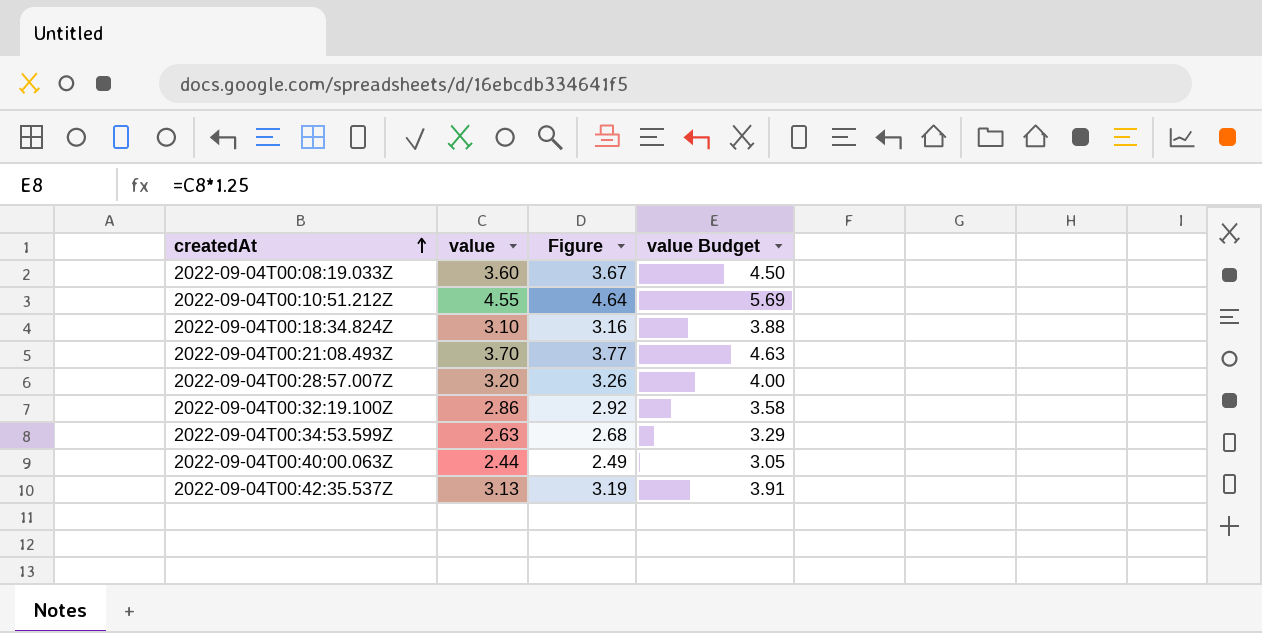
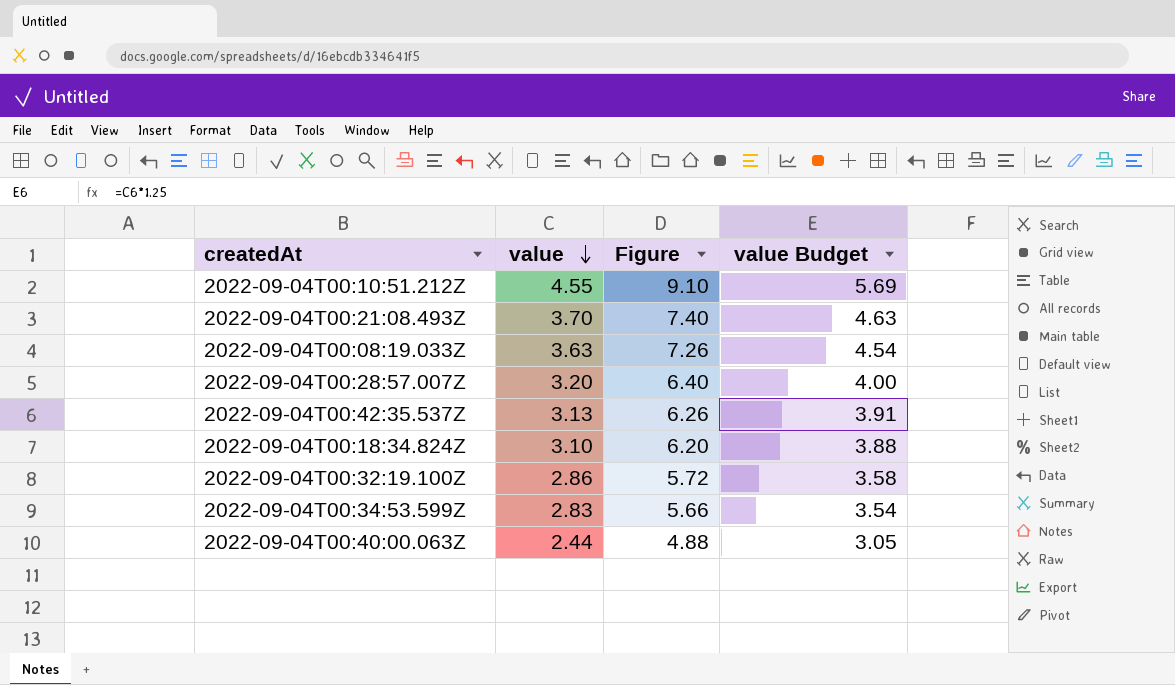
row order: createdAt ascending -> value descending
column Figure | formula: [value] * 1.02 -> [value] * 2
2022-09-04T00:08:19.033Z | value: 3.60 -> 3.63
2022-09-04T00:08:19.033Z | value Budget: 4.50 -> 4.54
2022-09-04T00:34:53.599Z | value: 2.63 -> 2.83
2022-09-04T00:34:53.599Z | value Budget: 3.29 -> 3.54

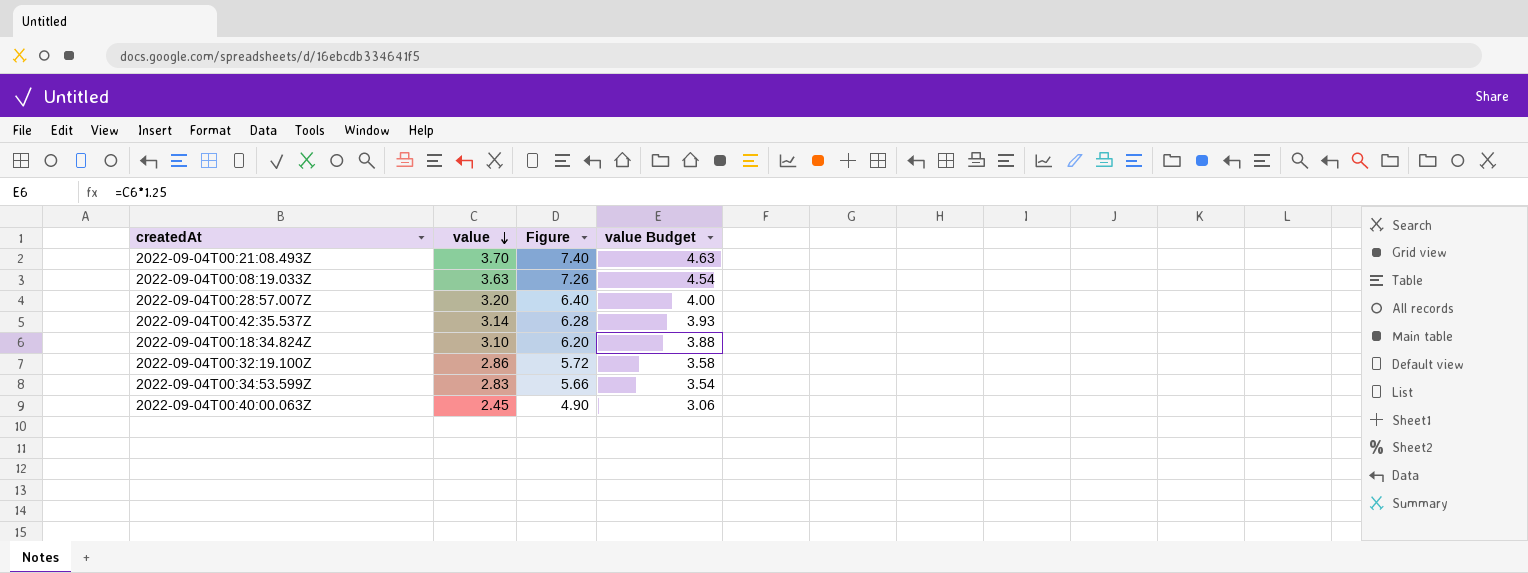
row 2022-09-04T00:10:51.212Z: 4.55 | 9.10 | 5.69 -> none
2022-09-04T00:42:35.537Z | value: 3.13 -> 3.14
2022-09-04T00:42:35.537Z | Figure: 6.26 -> 6.28
2022-09-04T00:42:35.537Z | value Budget: 3.91 -> 3.93
2022-09-04T00:40:00.063Z | value: 2.44 -> 2.45
2022-09-04T00:40:00.063Z | Figure: 4.88 -> 4.90
2022-09-04T00:40:00.063Z | value Budget: 3.05 -> 3.06

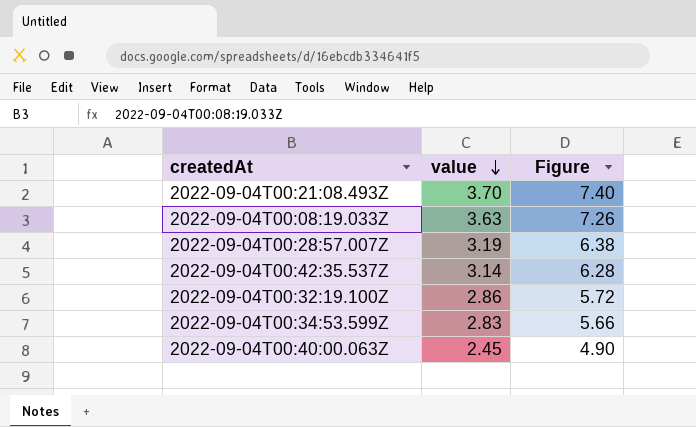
column value Budget | formula: [value] * 1.25 -> none
row 2022-09-04T00:18:34.824Z: 3.10 | 6.20 | 3.88 -> none
2022-09-04T00:28:57.007Z | value: 3.20 -> 3.19
2022-09-04T00:28:57.007Z | Figure: 6.40 -> 6.38

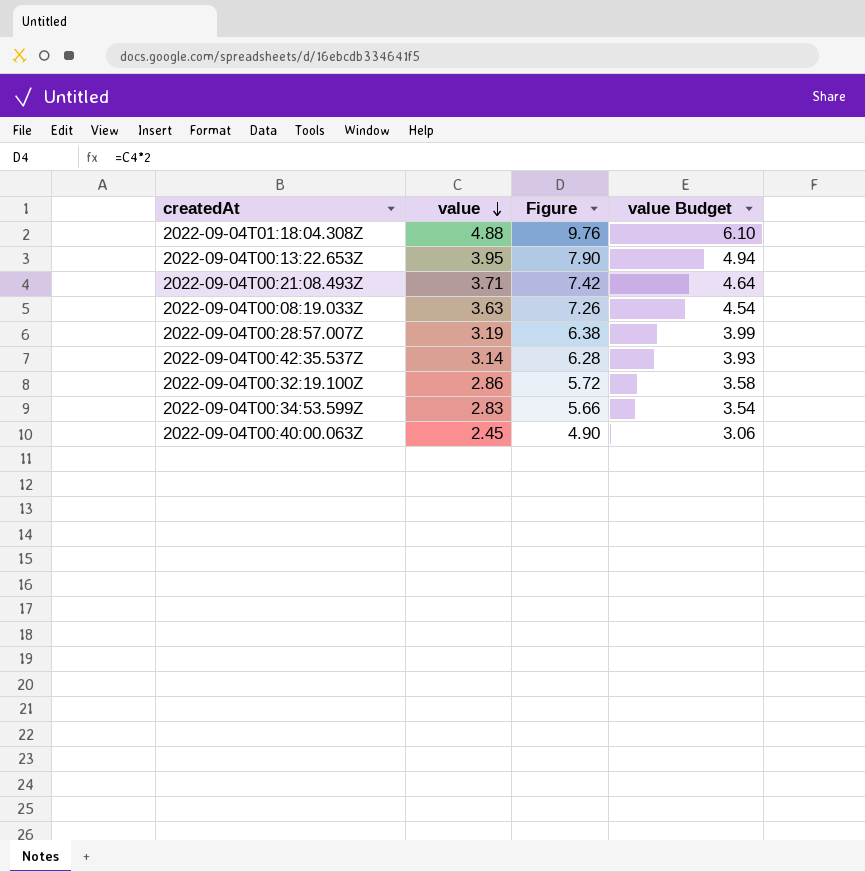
column value Budget | formula: none -> [value] * 1.25
row 2022-09-04T01:18:04.308Z: none -> 4.88 | 9.76 | 6.10
row 2022-09-04T00:13:22.653Z: none -> 3.95 | 7.90 | 4.94
2022-09-04T00:21:08.493Z | value: 3.70 -> 3.71
2022-09-04T00:21:08.493Z | Figure: 7.40 -> 7.42

